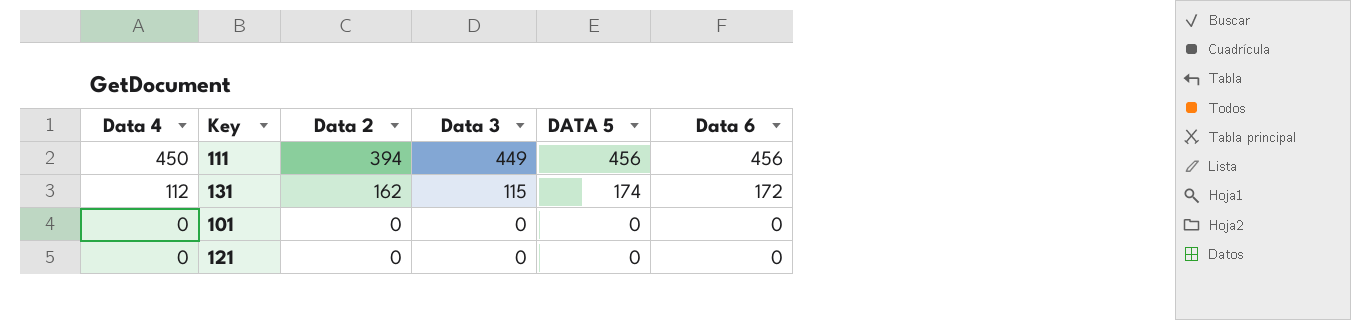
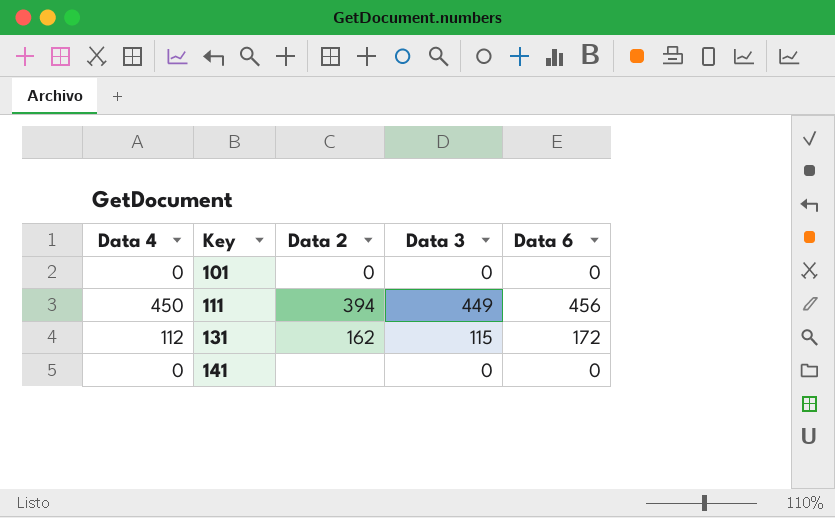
row order: Data 4 descending -> Key ascending
column DATA 5 | position: 5 -> none
row 121: 0 | 0 | 0 | 0 | 0 -> none
row 141: none -> 0 | none | 0 | 0

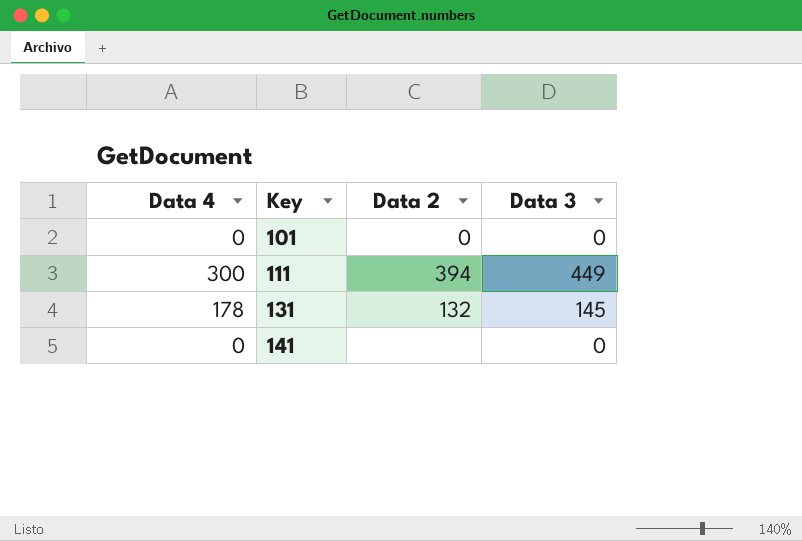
column Data 6 | position: 5 -> none
111 | Data 4: 450 -> 300
131 | Data 4: 112 -> 178
131 | Data 2: 162 -> 132
131 | Data 3: 115 -> 145

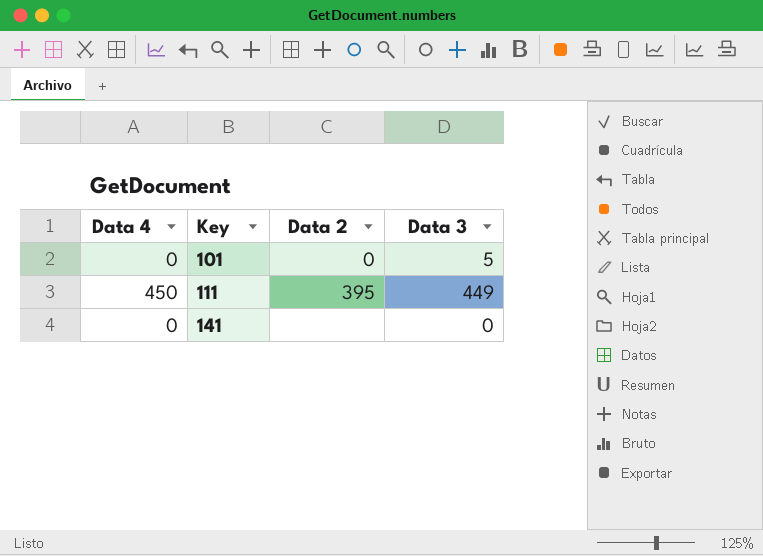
row 131: 178 | 132 | 145 -> none
101 | Data 3: 0 -> 5
111 | Data 4: 300 -> 450
111 | Data 2: 394 -> 395

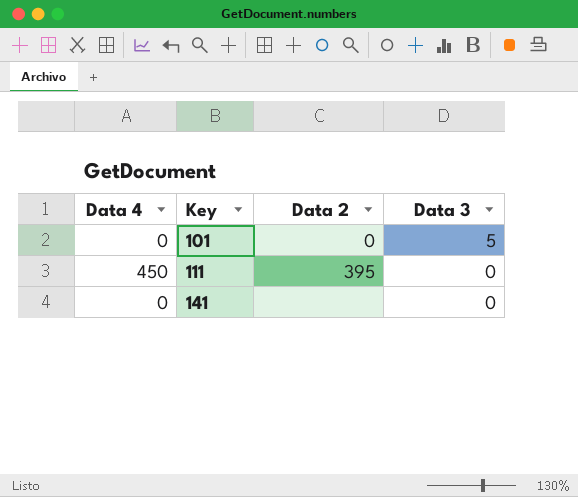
111 | Data 3: 449 -> 0

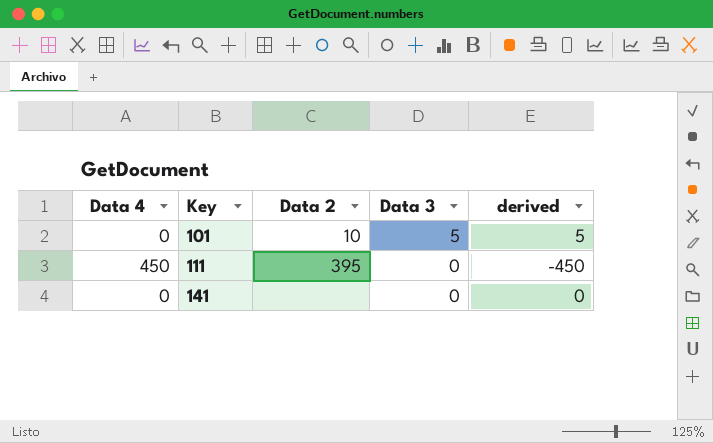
column derived | formula: none -> [Data 3] - [Data 4]
101 | Data 2: 0 -> 10

